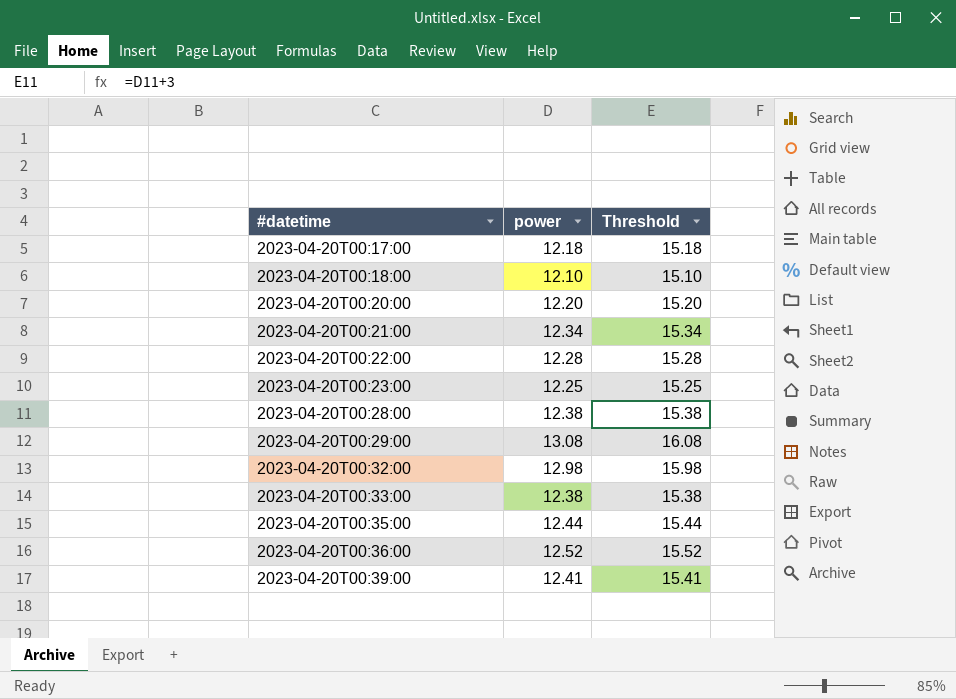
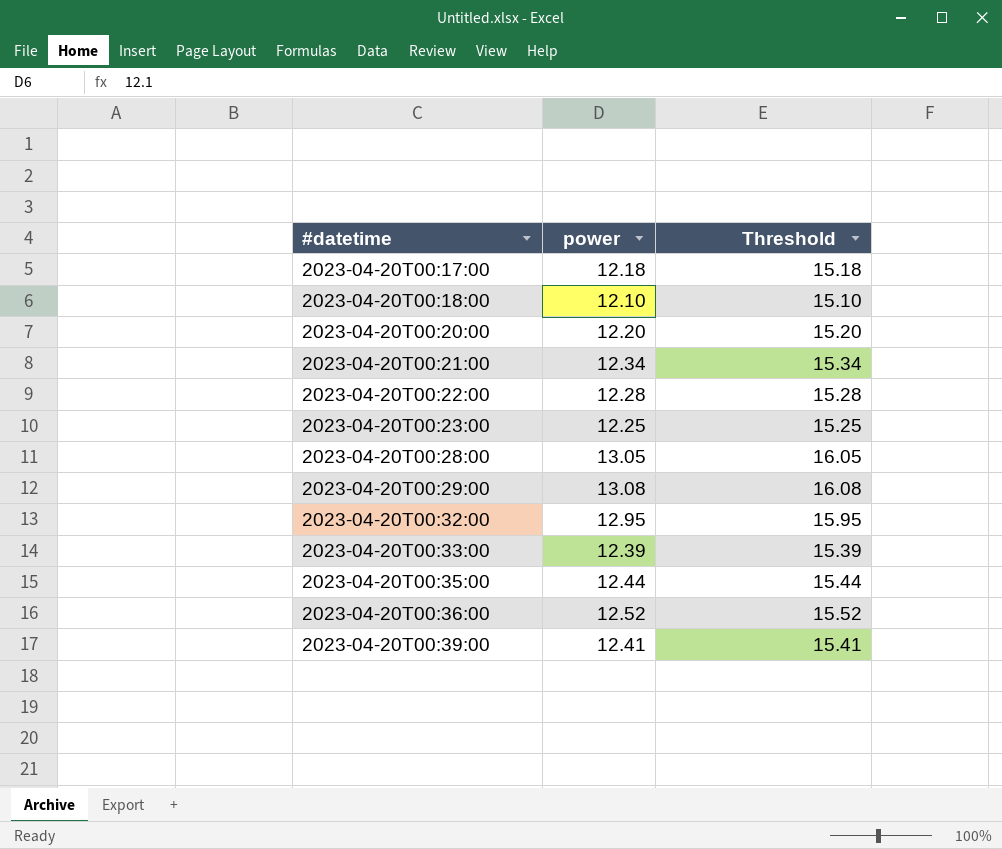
2023-04-20T00:28:00 | power: 12.38 -> 13.05
2023-04-20T00:28:00 | Threshold: 15.38 -> 16.05
2023-04-20T00:32:00 | power: 12.98 -> 12.95
2023-04-20T00:32:00 | Threshold: 15.98 -> 15.95
2023-04-20T00:33:00 | power: 12.38 -> 12.39
2023-04-20T00:33:00 | Threshold: 15.38 -> 15.39

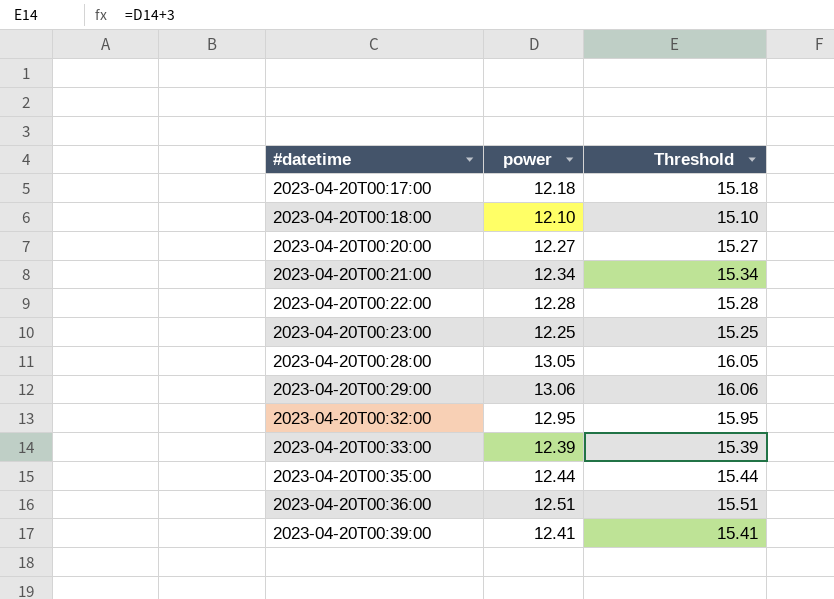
2023-04-20T00:20:00 | power: 12.20 -> 12.27
2023-04-20T00:20:00 | Threshold: 15.20 -> 15.27
2023-04-20T00:29:00 | power: 13.08 -> 13.06
2023-04-20T00:29:00 | Threshold: 16.08 -> 16.06
2023-04-20T00:36:00 | power: 12.52 -> 12.51
2023-04-20T00:36:00 | Threshold: 15.52 -> 15.51

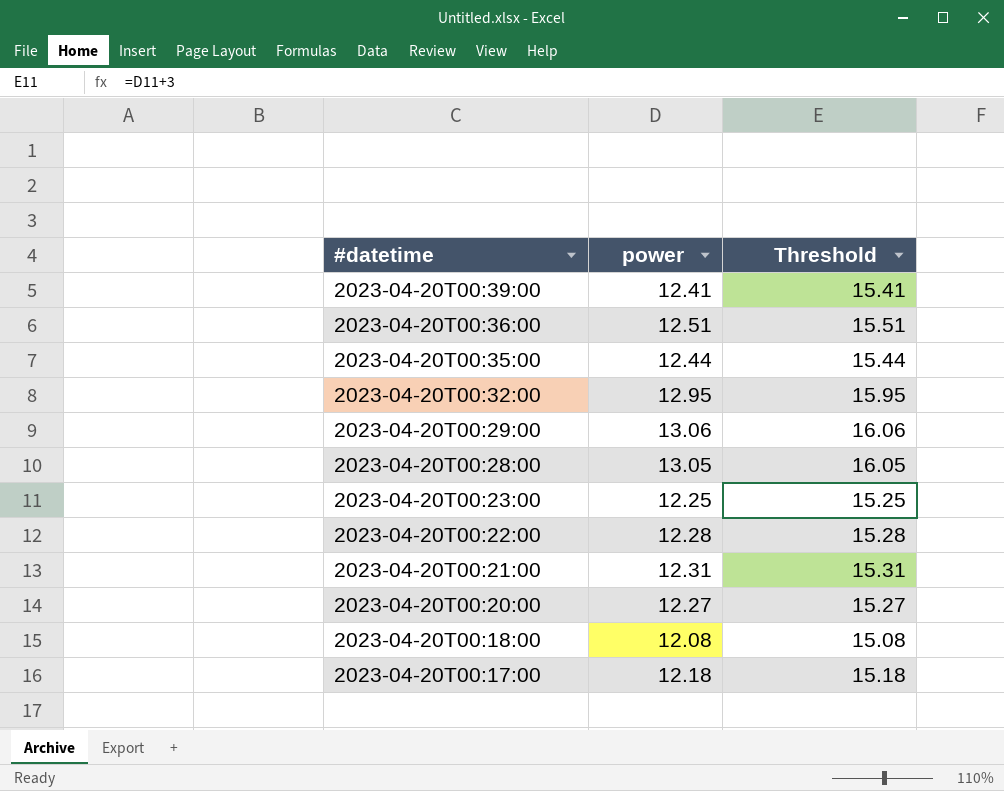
row order: #datetime ascending -> #datetime descending
row 2023-04-20T00:33:00: 12.39 | 15.39 -> none
2023-04-20T00:21:00 | power: 12.34 -> 12.31
2023-04-20T00:21:00 | Threshold: 15.34 -> 15.31
2023-04-20T00:18:00 | power: 12.10 -> 12.08
2023-04-20T00:18:00 | Threshold: 15.10 -> 15.08

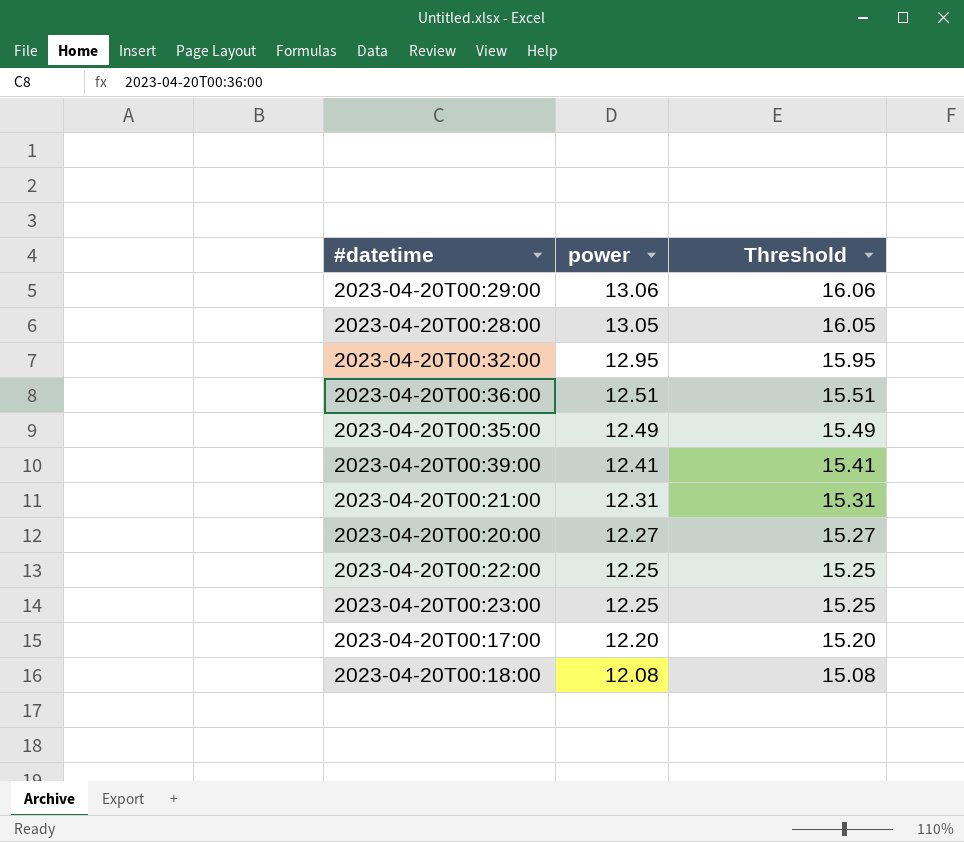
row order: #datetime descending -> power descending
2023-04-20T00:35:00 | power: 12.44 -> 12.49
2023-04-20T00:35:00 | Threshold: 15.44 -> 15.49
2023-04-20T00:22:00 | power: 12.28 -> 12.25
2023-04-20T00:22:00 | Threshold: 15.28 -> 15.25
2023-04-20T00:17:00 | power: 12.18 -> 12.20
2023-04-20T00:17:00 | Threshold: 15.18 -> 15.20

